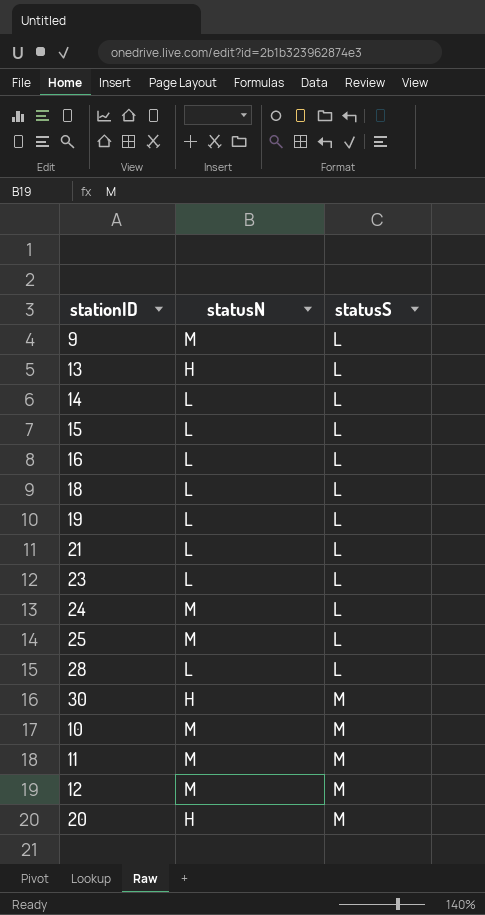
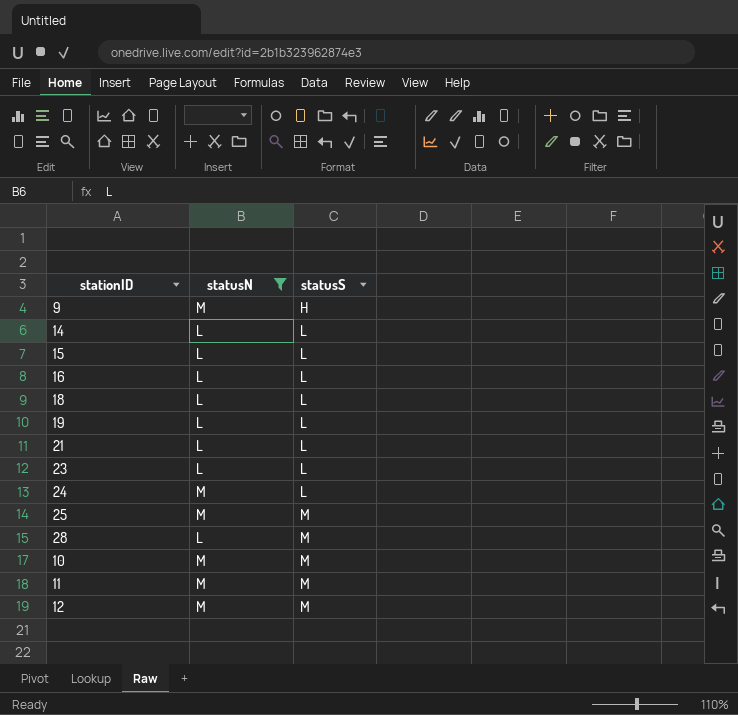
filter: none -> statusN != H
9 | statusS: L -> H
25 | statusS: L -> M
28 | statusS: L -> M

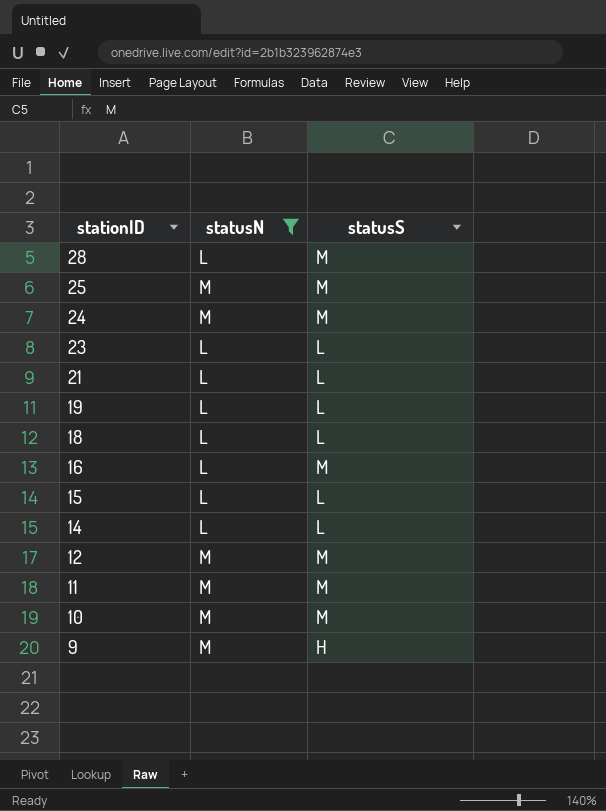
row order: statusS ascending -> stationID descending
24 | statusS: L -> M
16 | statusS: L -> M

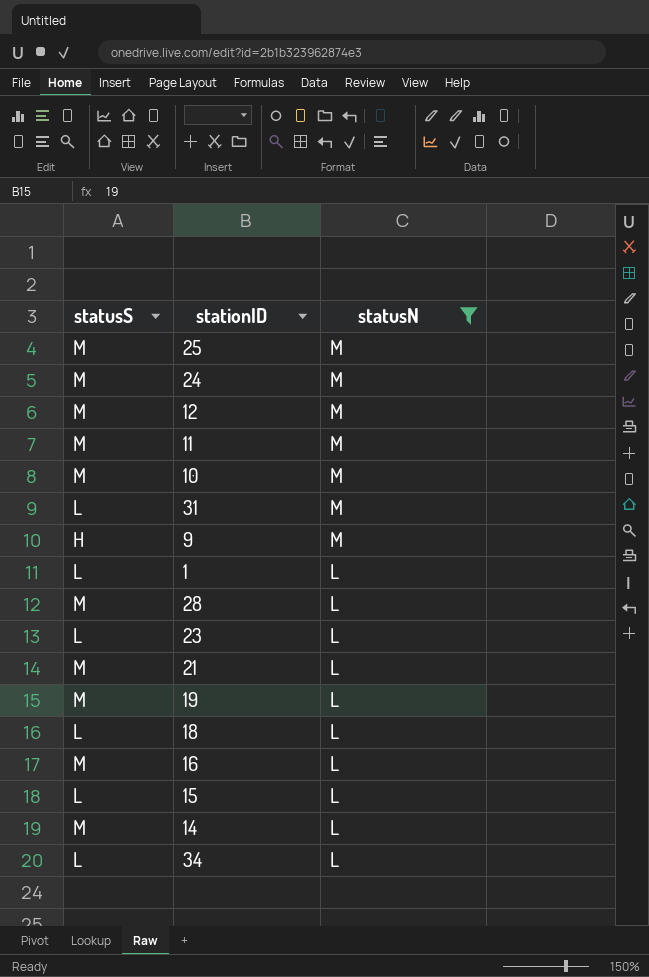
row order: stationID descending -> statusN descending
column statusS | position: 3 -> 1
row 31: none -> L | M
row 1: none -> L | L
21 | statusS: L -> M
19 | statusS: L -> M
14 | statusS: L -> M
row 34: none -> L | L

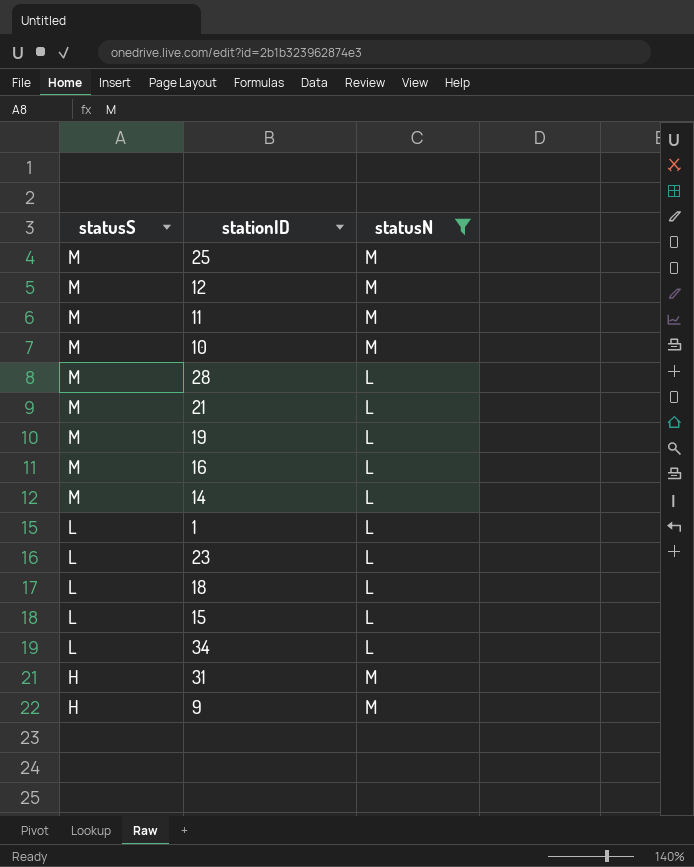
row order: statusN descending -> statusS descending
row 24: M | M -> none
31 | statusS: L -> H

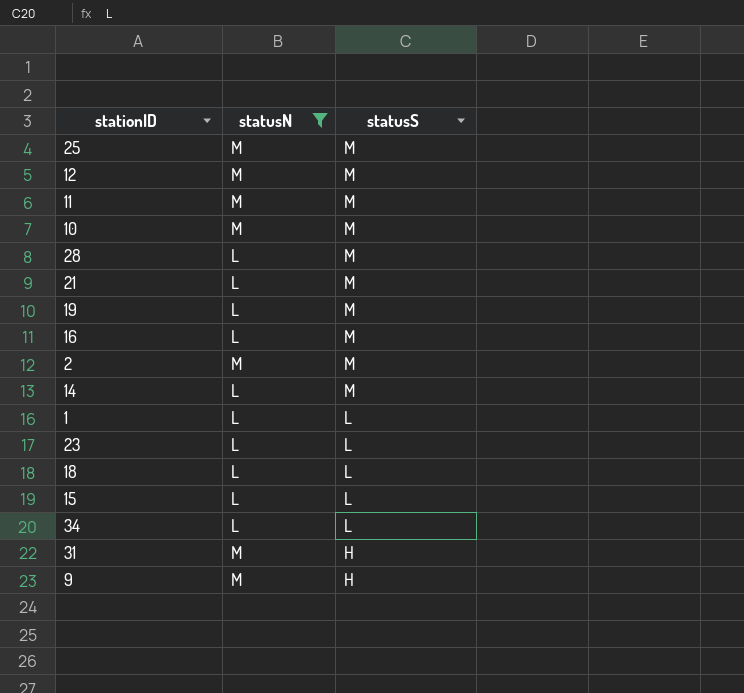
column statusS | position: 1 -> 3
row 2: none -> M | M

